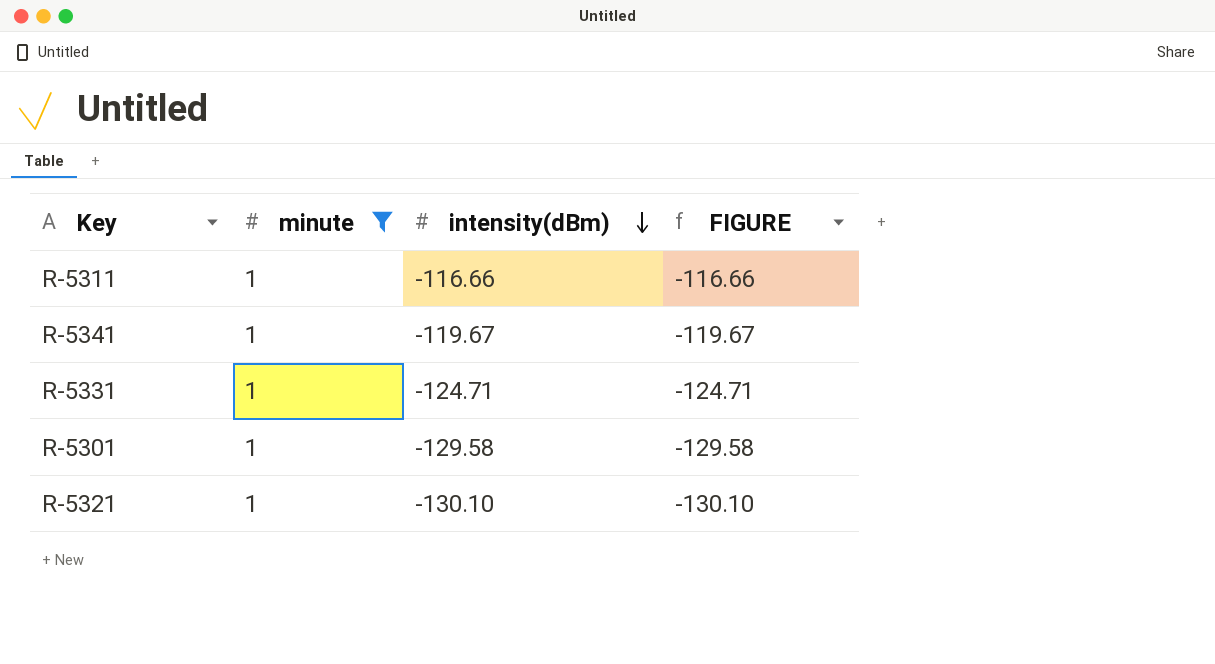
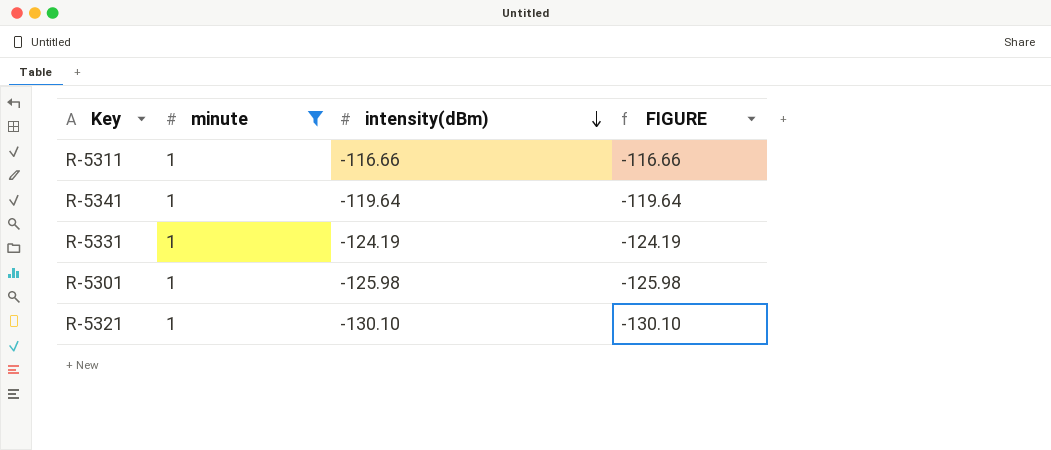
R-5341 | intensity(dBm): -119.67 -> -119.64
R-5341 | FIGURE: -119.67 -> -119.64
R-5331 | intensity(dBm): -124.71 -> -124.19
R-5331 | FIGURE: -124.71 -> -124.19
R-5301 | intensity(dBm): -129.58 -> -125.98
R-5301 | FIGURE: -129.58 -> -125.98

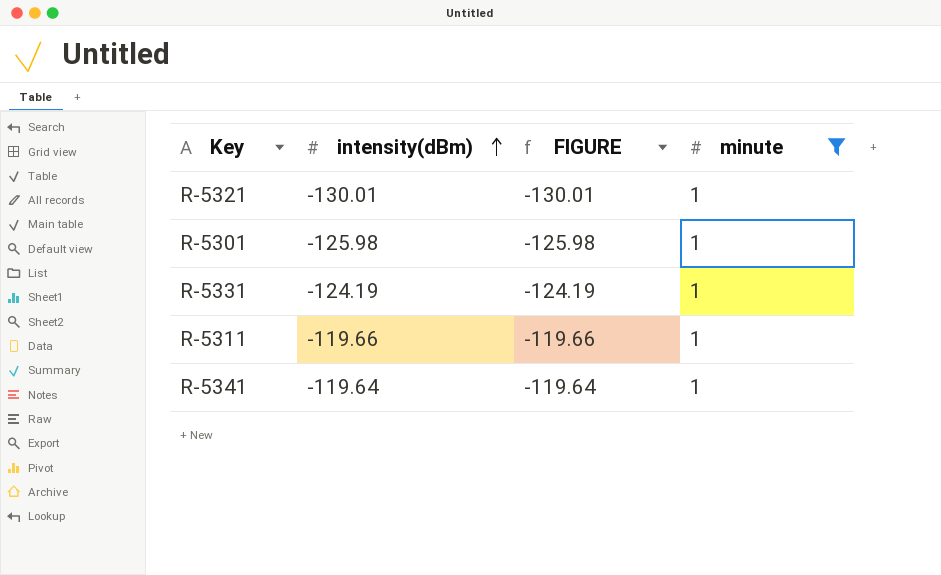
row order: intensity(dBm) descending -> intensity(dBm) ascending
column minute | position: 2 -> 4
R-5321 | intensity(dBm): -130.10 -> -130.01
R-5321 | FIGURE: -130.10 -> -130.01
R-5311 | intensity(dBm): -116.66 -> -119.66
R-5311 | FIGURE: -116.66 -> -119.66

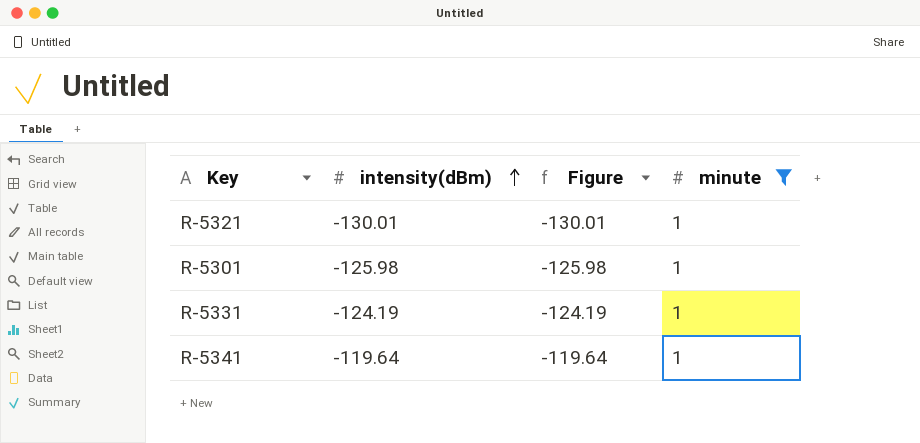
column name: FIGURE -> Figure
row R-5311: -119.66 | -119.66 | 1 -> none

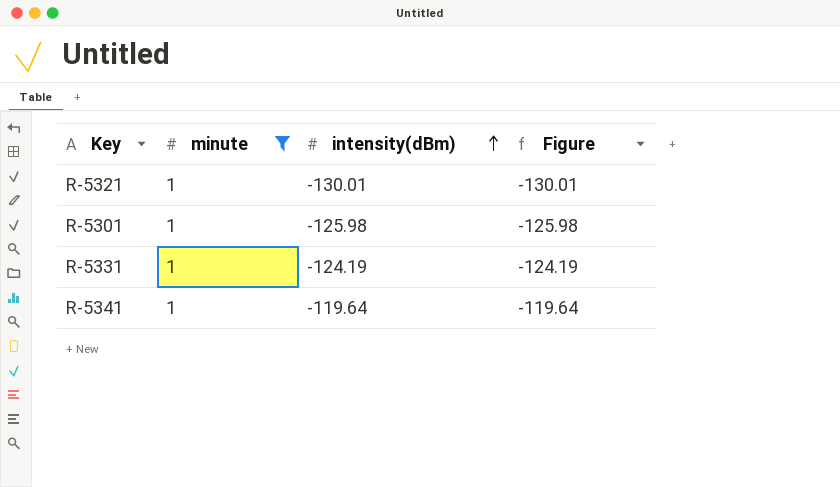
column minute | position: 4 -> 2

